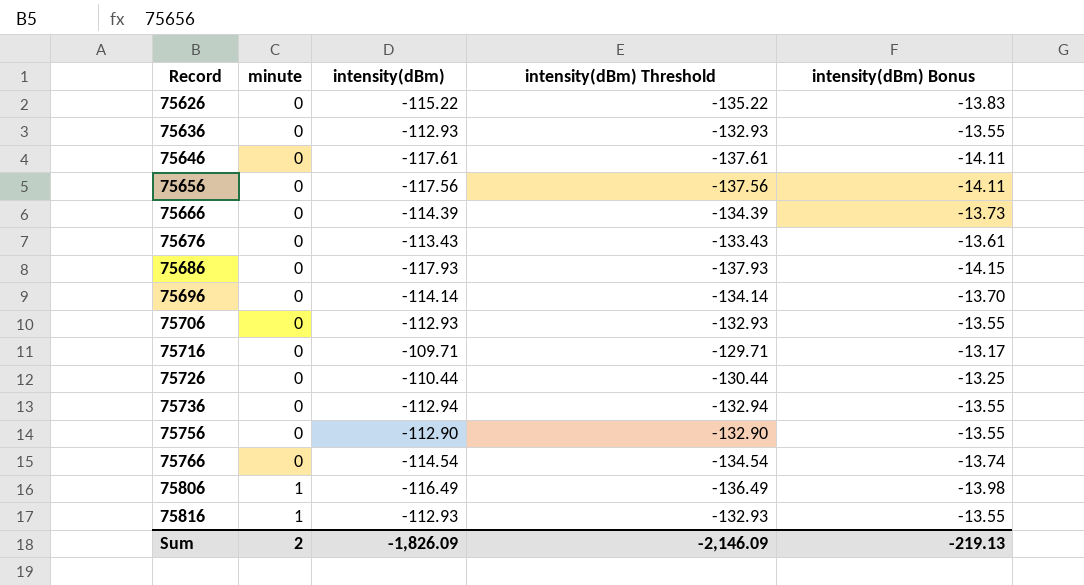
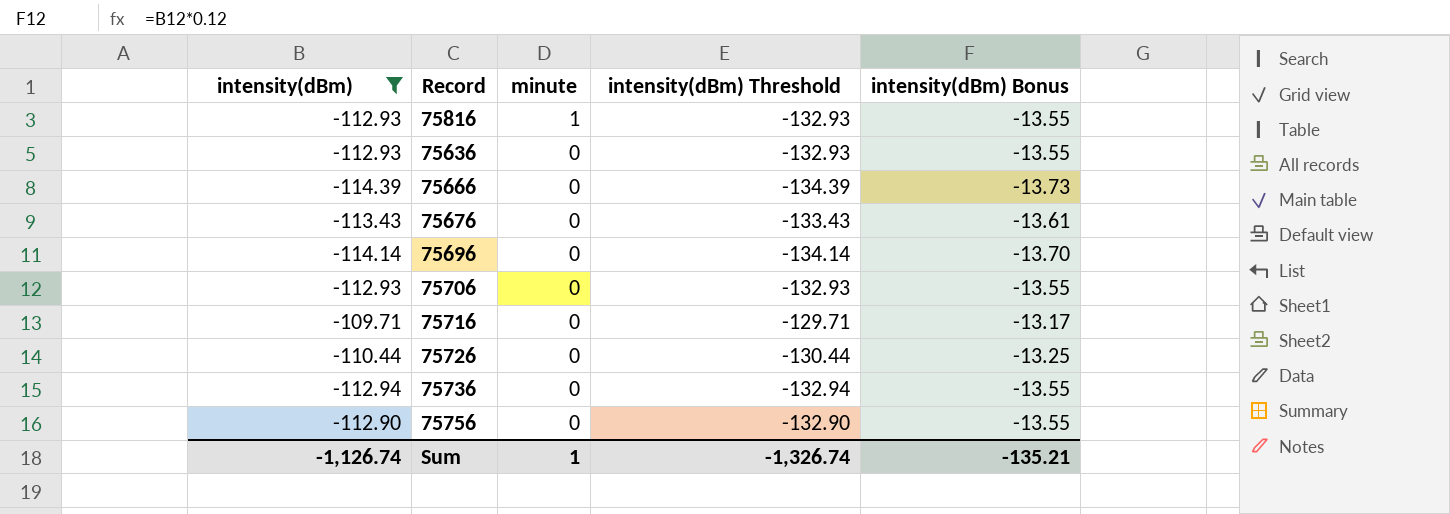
filter: none -> intensity(dBm) >= -114.39
row order: Record ascending -> minute descending
column intensity(dBm) | position: 3 -> 1
Sum | intensity(dBm): -1,826.09 -> -1,126.74
Sum | minute: 2 -> 1
Sum | intensity(dBm) Threshold: -2,146.09 -> -1,326.74
Sum | intensity(dBm) Bonus: -219.13 -> -135.21

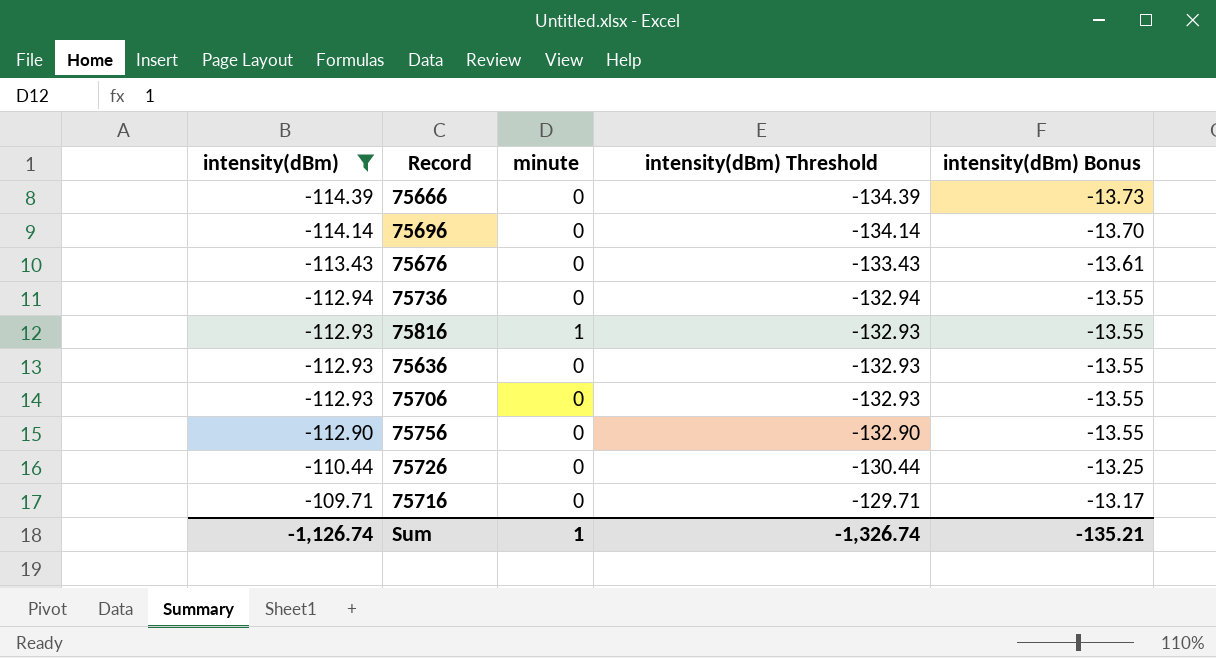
row order: minute descending -> intensity(dBm) ascending

